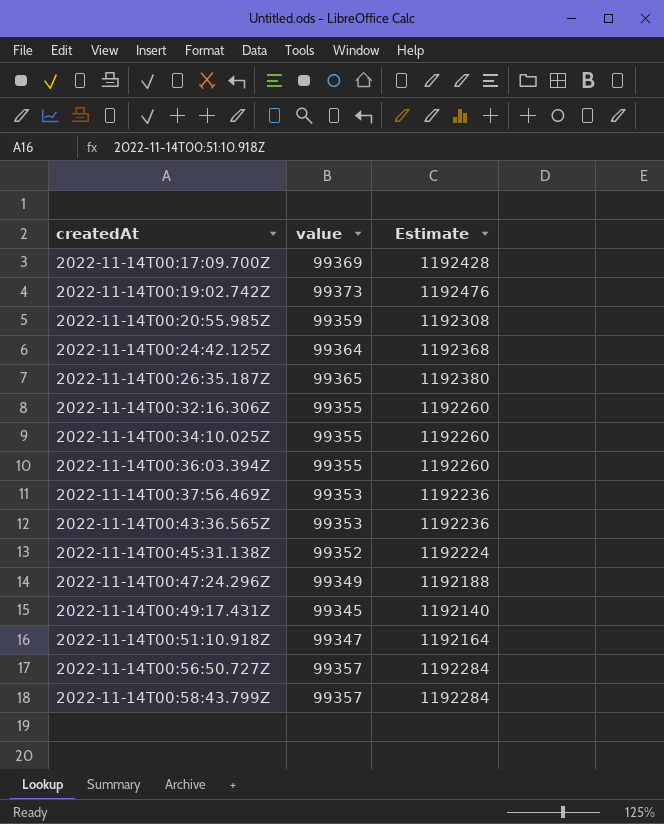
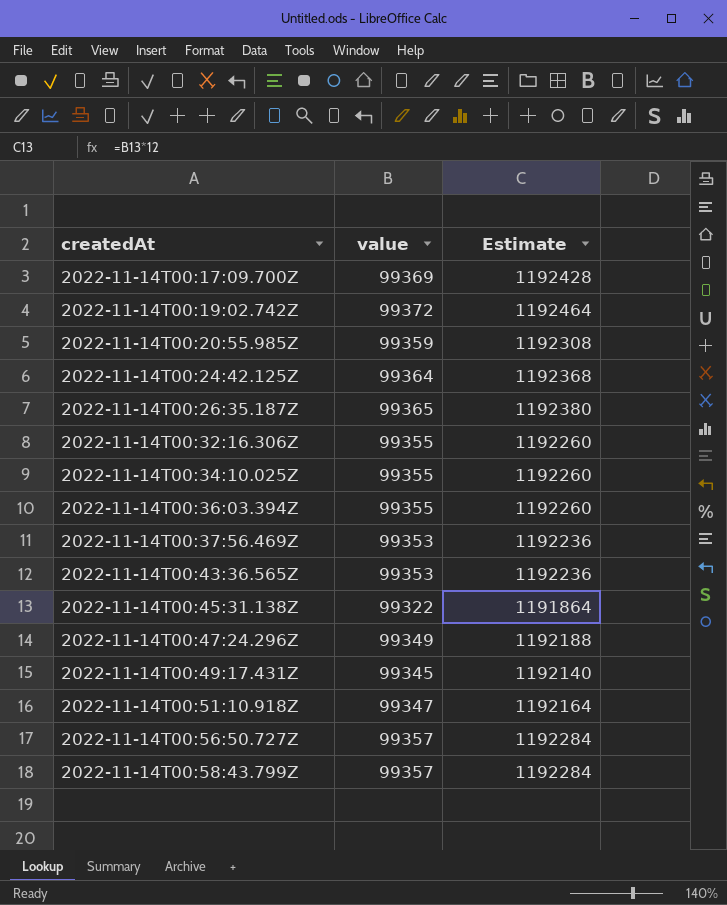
2022-11-14T00:19:02.742Z | value: 99373 -> 99372
2022-11-14T00:19:02.742Z | Estimate: 1192476 -> 1192464
2022-11-14T00:45:31.138Z | value: 99352 -> 99322
2022-11-14T00:45:31.138Z | Estimate: 1192224 -> 1191864

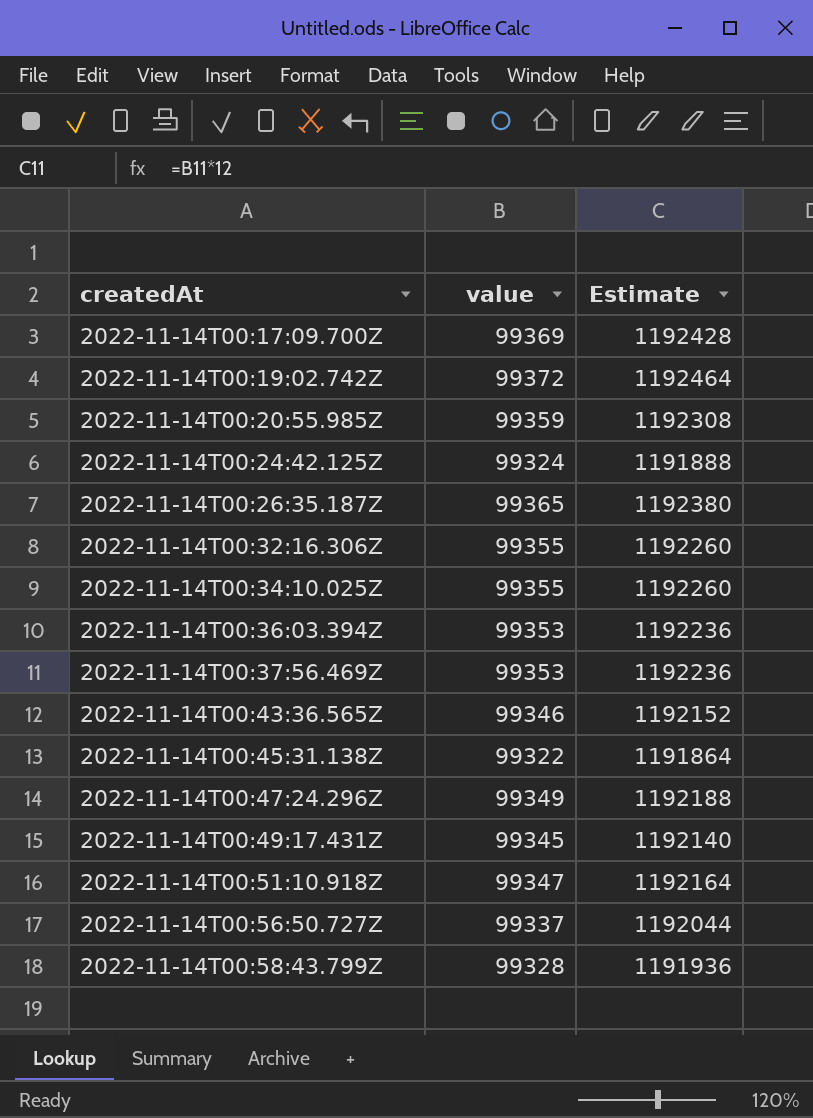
2022-11-14T00:24:42.125Z | value: 99364 -> 99324
2022-11-14T00:24:42.125Z | Estimate: 1192368 -> 1191888
2022-11-14T00:36:03.394Z | value: 99355 -> 99353
2022-11-14T00:36:03.394Z | Estimate: 1192260 -> 1192236
2022-11-14T00:43:36.565Z | value: 99353 -> 99346
2022-11-14T00:43:36.565Z | Estimate: 1192236 -> 1192152
2022-11-14T00:56:50.727Z | value: 99357 -> 99337
2022-11-14T00:56:50.727Z | Estimate: 1192284 -> 1192044
2022-11-14T00:58:43.799Z | value: 99357 -> 99328
2022-11-14T00:58:43.799Z | Estimate: 1192284 -> 1191936

